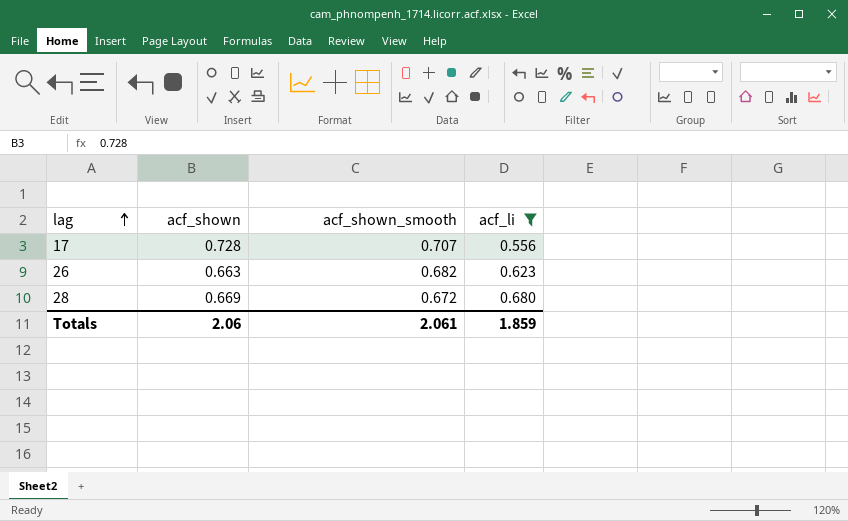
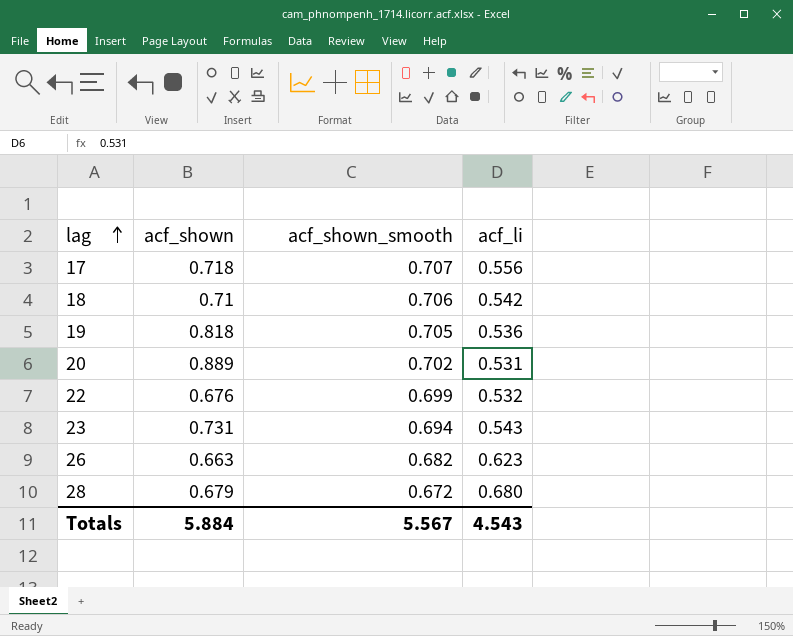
filter: acf_li >= 0.556 -> none
17 | acf_shown: 0.728 -> 0.718
28 | acf_shown: 0.669 -> 0.679
Totals | acf_shown: 2.06 -> 5.884
Totals | acf_shown_smooth: 2.061 -> 5.567
Totals | acf_li: 1.859 -> 4.543

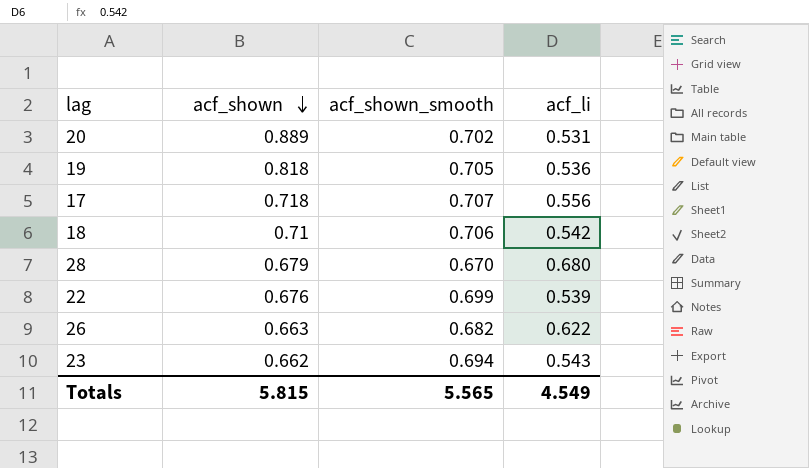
row order: lag ascending -> acf_shown descending
28 | acf_shown_smooth: 0.672 -> 0.670
22 | acf_li: 0.532 -> 0.539
26 | acf_li: 0.623 -> 0.622
23 | acf_shown: 0.731 -> 0.662
Totals | acf_shown: 5.884 -> 5.815
Totals | acf_shown_smooth: 5.567 -> 5.565
Totals | acf_li: 4.543 -> 4.549

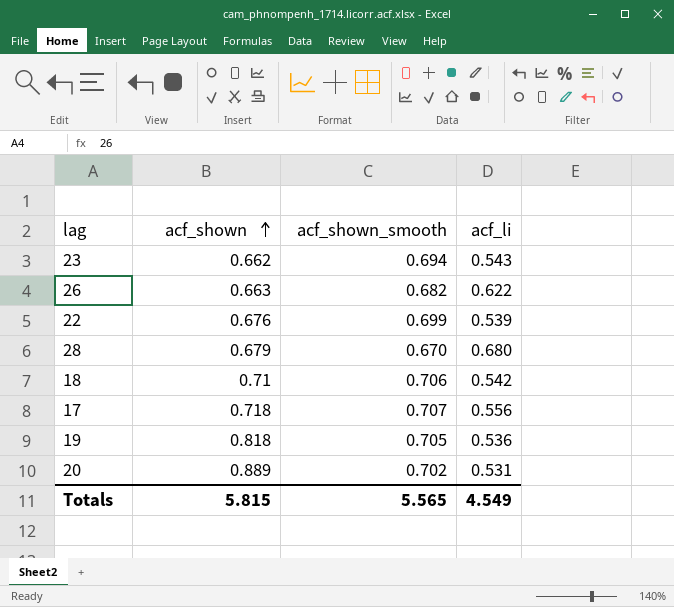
row order: acf_shown descending -> acf_shown ascending

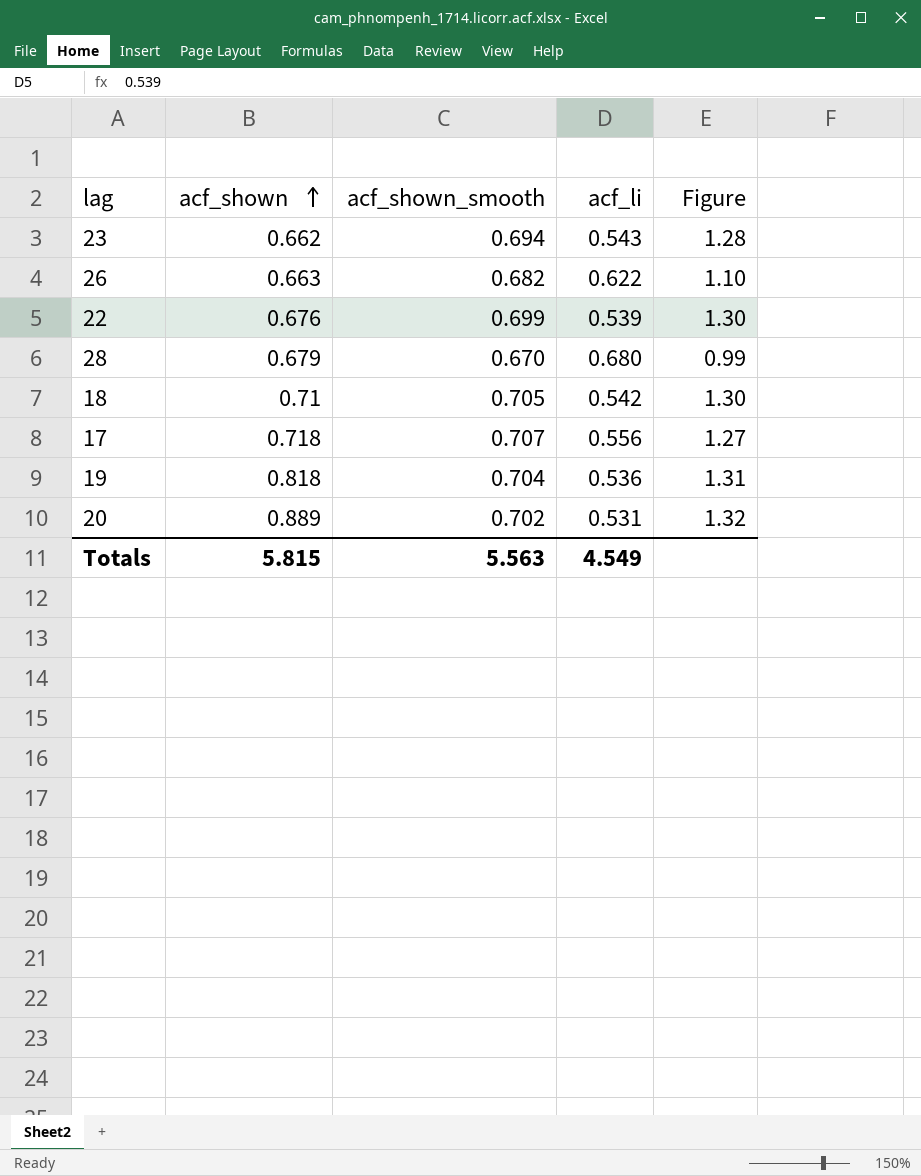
column Figure | formula: none -> [acf_shown_smooth] / [acf_li]
18 | acf_shown_smooth: 0.706 -> 0.705
19 | acf_shown_smooth: 0.705 -> 0.704
Totals | acf_shown_smooth: 5.565 -> 5.563

